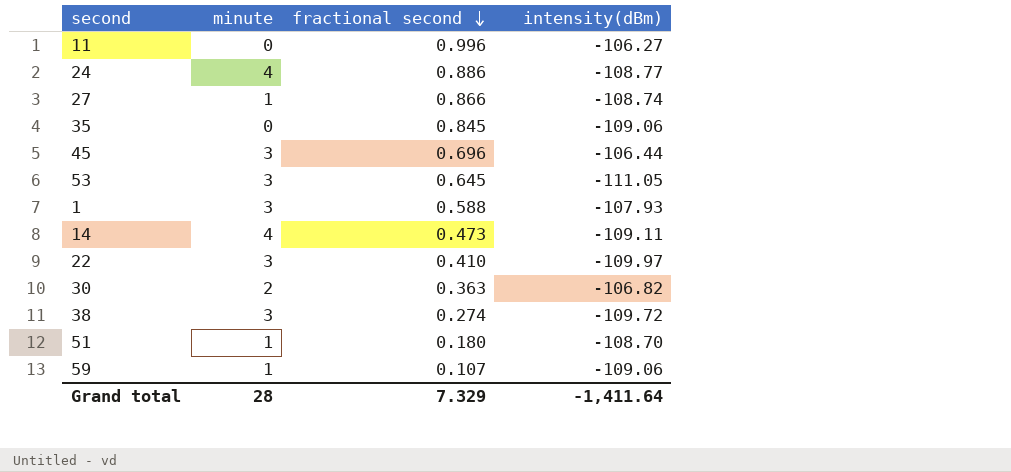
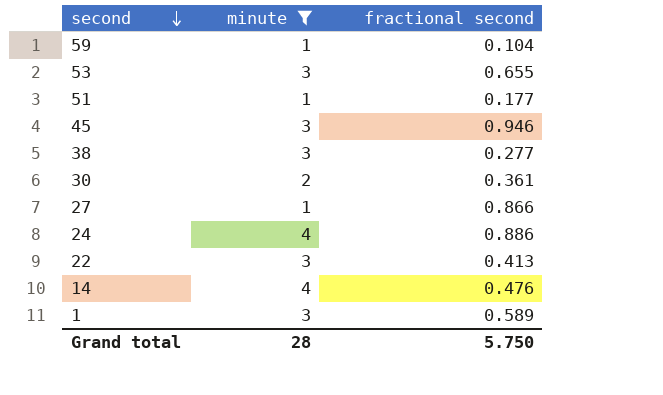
filter: none -> minute != 0
row order: fractional second descending -> second descending
column intensity(dBm) | position: 4 -> none
59 | fractional second: 0.107 -> 0.104
53 | fractional second: 0.645 -> 0.655
51 | fractional second: 0.180 -> 0.177
45 | fractional second: 0.696 -> 0.946
38 | fractional second: 0.274 -> 0.277
30 | fractional second: 0.363 -> 0.361
22 | fractional second: 0.410 -> 0.413
14 | fractional second: 0.473 -> 0.476
1 | fractional second: 0.588 -> 0.589
Grand total | fractional second: 7.329 -> 5.750

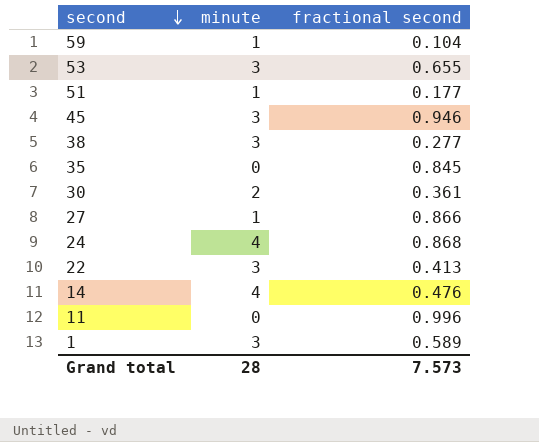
filter: minute != 0 -> none
24 | fractional second: 0.886 -> 0.868
Grand total | fractional second: 5.750 -> 7.573

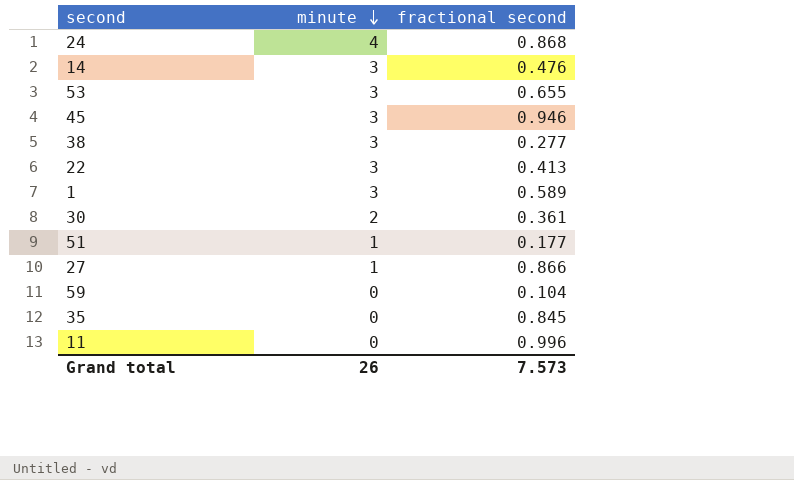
row order: second descending -> minute descending
14 | minute: 4 -> 3
59 | minute: 1 -> 0
Grand total | minute: 28 -> 26

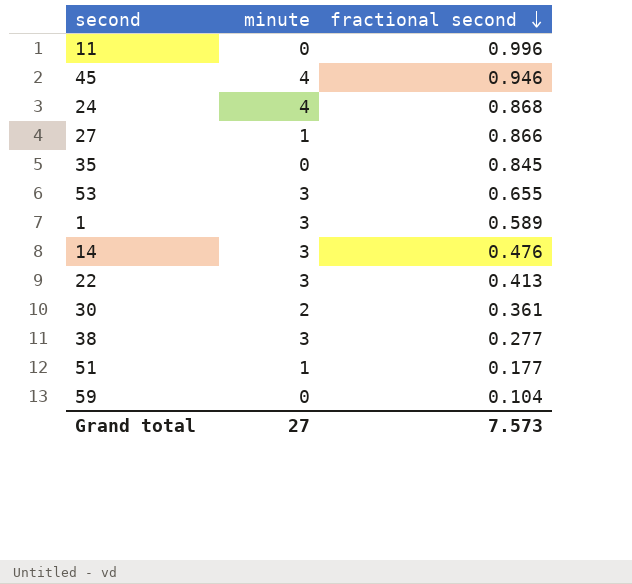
row order: minute descending -> fractional second descending
45 | minute: 3 -> 4
Grand total | minute: 26 -> 27

